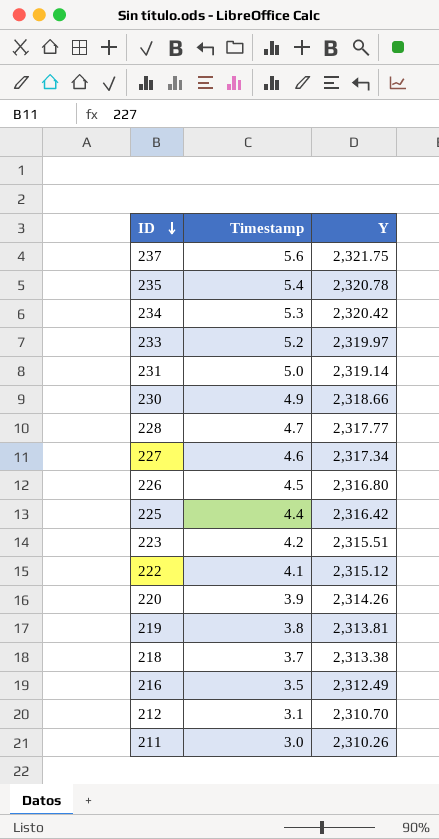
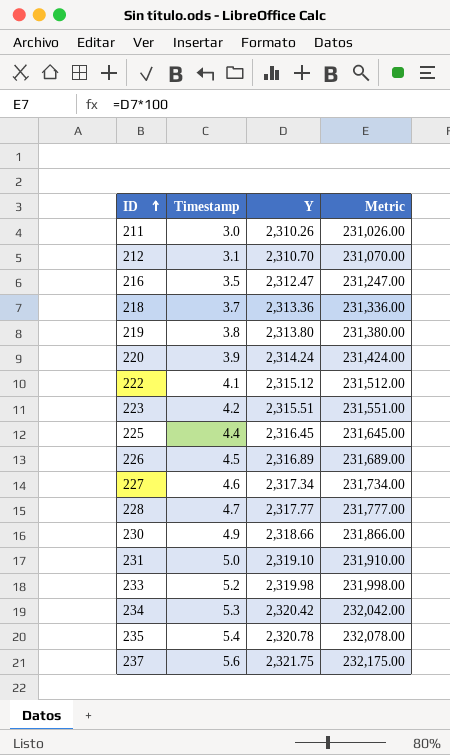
row order: ID descending -> ID ascending
column Metric | formula: none -> [Y] * 100
216 | Y: 2,312.49 -> 2,312.47
218 | Y: 2,313.38 -> 2,313.36
219 | Y: 2,313.81 -> 2,313.80
220 | Y: 2,314.26 -> 2,314.24
225 | Y: 2,316.42 -> 2,316.45
226 | Y: 2,316.80 -> 2,316.89
231 | Y: 2,319.14 -> 2,319.10
233 | Y: 2,319.97 -> 2,319.98

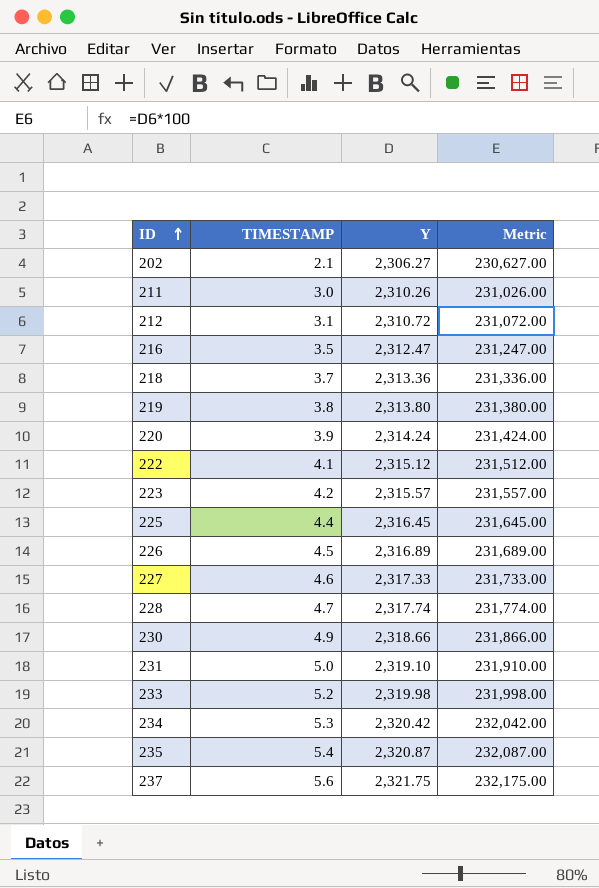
column name: Timestamp -> TIMESTAMP
row 202: none -> 2.1 | 2,306.27 | 230,627.00
212 | Y: 2,310.70 -> 2,310.72
212 | Metric: 231,070.00 -> 231,072.00
223 | Y: 2,315.51 -> 2,315.57
223 | Metric: 231,551.00 -> 231,557.00
227 | Y: 2,317.34 -> 2,317.33
227 | Metric: 231,734.00 -> 231,733.00
228 | Y: 2,317.77 -> 2,317.74
228 | Metric: 231,777.00 -> 231,774.00
235 | Y: 2,320.78 -> 2,320.87
235 | Metric: 232,078.00 -> 232,087.00

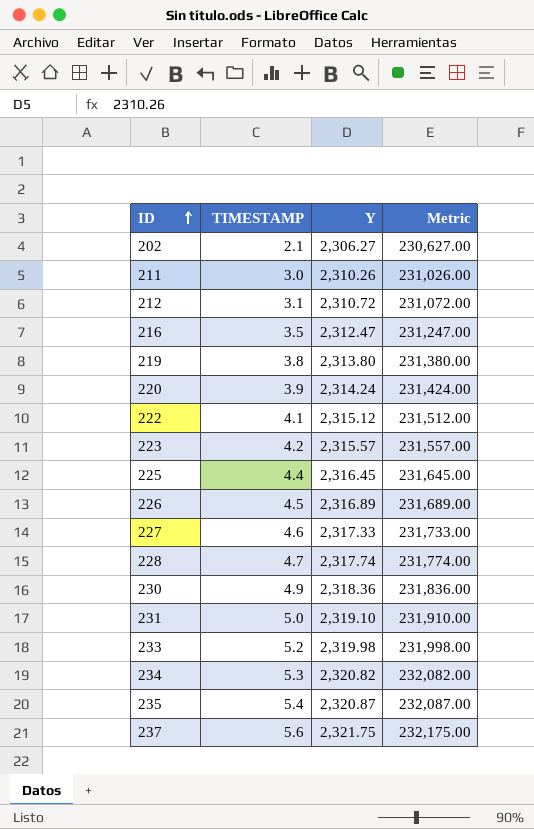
row 218: 3.7 | 2,313.36 | 231,336.00 -> none
230 | Y: 2,318.66 -> 2,318.36
230 | Metric: 231,866.00 -> 231,836.00
234 | Y: 2,320.42 -> 2,320.82
234 | Metric: 232,042.00 -> 232,082.00

